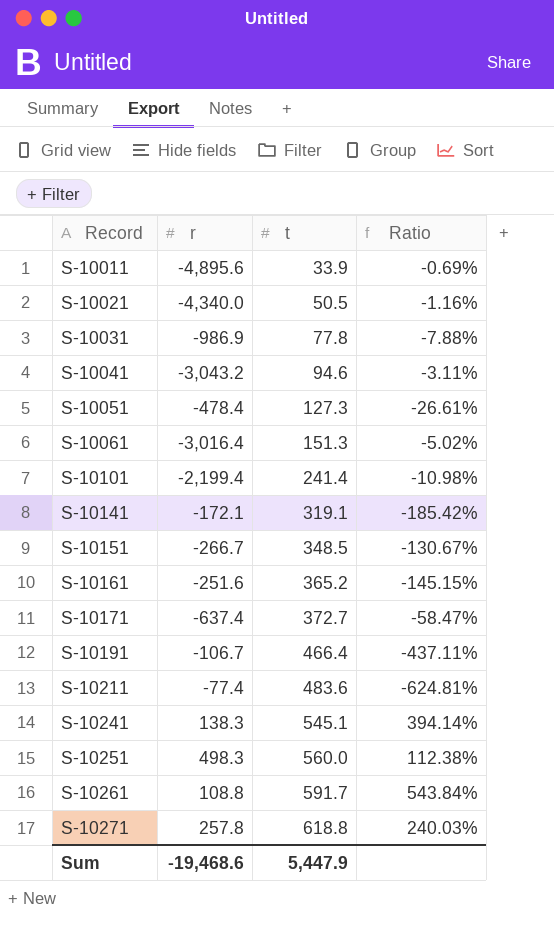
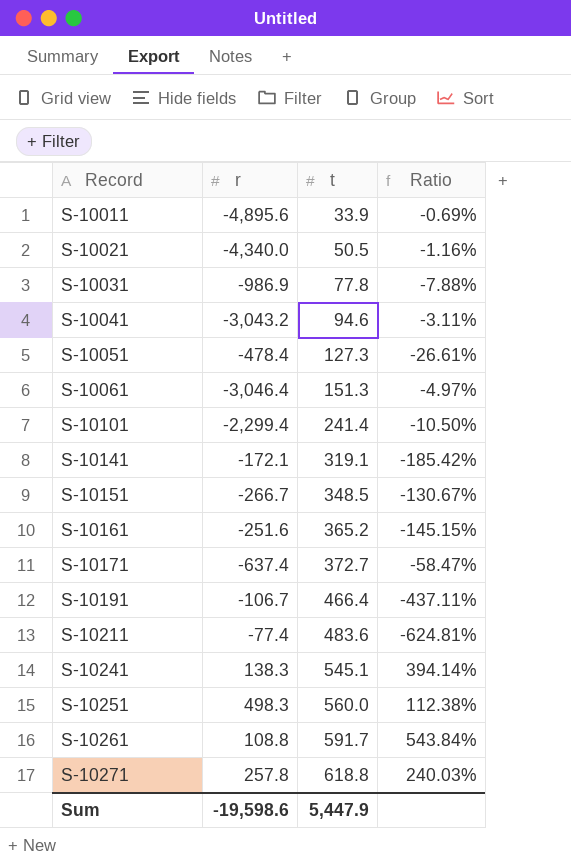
S-10061 | r: -3,016.4 -> -3,046.4
S-10061 | Ratio: -5.02% -> -4.97%
S-10101 | r: -2,199.4 -> -2,299.4
S-10101 | Ratio: -10.98% -> -10.50%
Sum | r: -19,468.6 -> -19,598.6

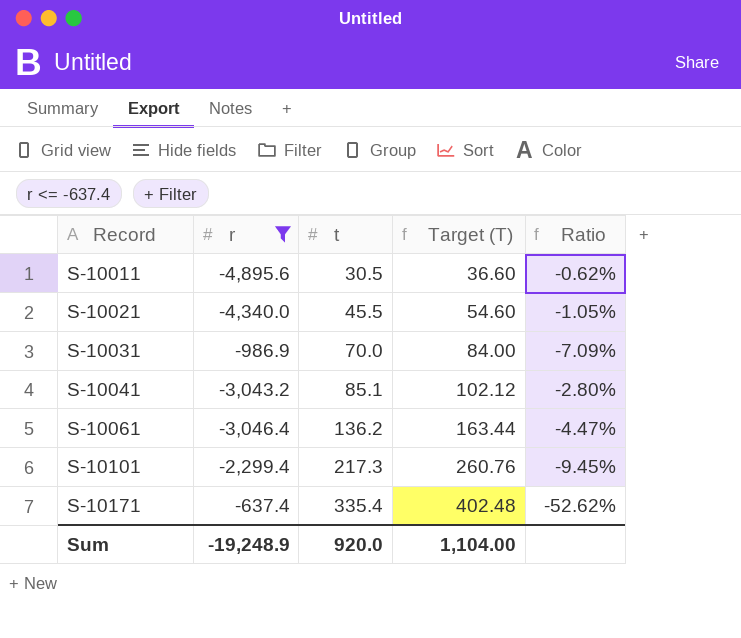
filter: none -> r <= -637.4
column Target (T) | formula: none -> [t] * 1.2
S-10011 | t: 33.9 -> 30.5
S-10011 | Ratio: -0.69% -> -0.62%
S-10021 | t: 50.5 -> 45.5
S-10021 | Ratio: -1.16% -> -1.05%
S-10031 | t: 77.8 -> 70.0
S-10031 | Ratio: -7.88% -> -7.09%
S-10041 | t: 94.6 -> 85.1
S-10041 | Ratio: -3.11% -> -2.80%
S-10061 | t: 151.3 -> 136.2
S-10061 | Ratio: -4.97% -> -4.47%
S-10101 | t: 241.4 -> 217.3
S-10101 | Ratio: -10.50% -> -9.45%
S-10171 | t: 372.7 -> 335.4
S-10171 | Ratio: -58.47% -> -52.62%
Sum | r: -19,598.6 -> -19,248.9
Sum | t: 5,447.9 -> 920.0

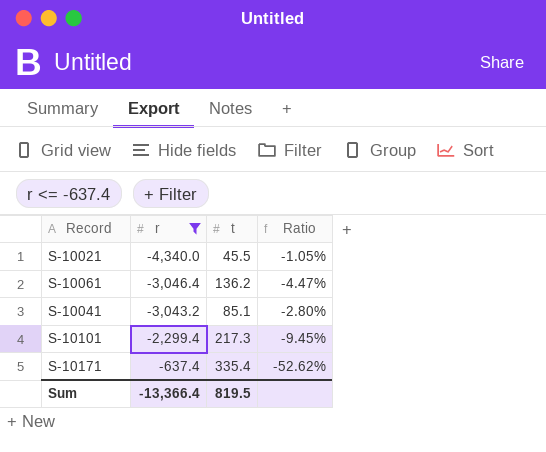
row order: Record ascending -> r ascending
column Target (T) | formula: [t] * 1.2 -> none
row S-10011: -4,895.6 | 30.5 | 36.60 | -0.62% -> none
row S-10031: -986.9 | 70.0 | 84.00 | -7.09% -> none
Sum | r: -19,248.9 -> -13,366.4
Sum | t: 920.0 -> 819.5

